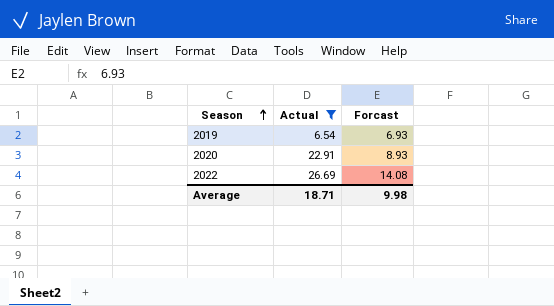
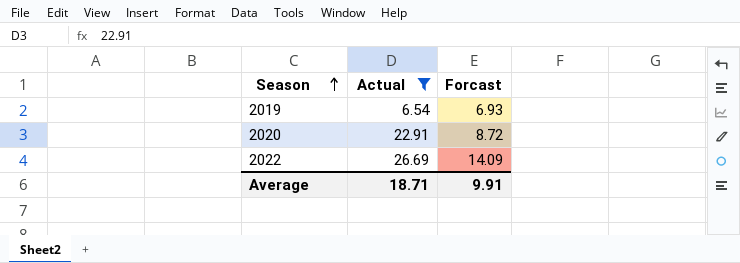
2020 | Forcast: 8.93 -> 8.72
2022 | Forcast: 14.08 -> 14.09
Average | Forcast: 9.98 -> 9.91

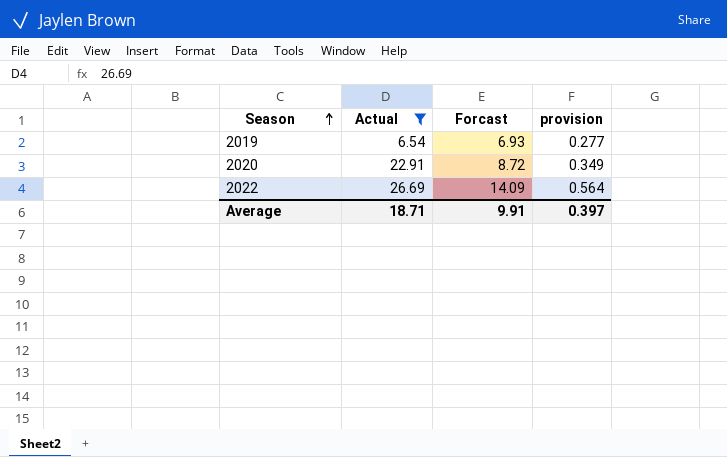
column provision | formula: none -> [Forcast] * 0.04

